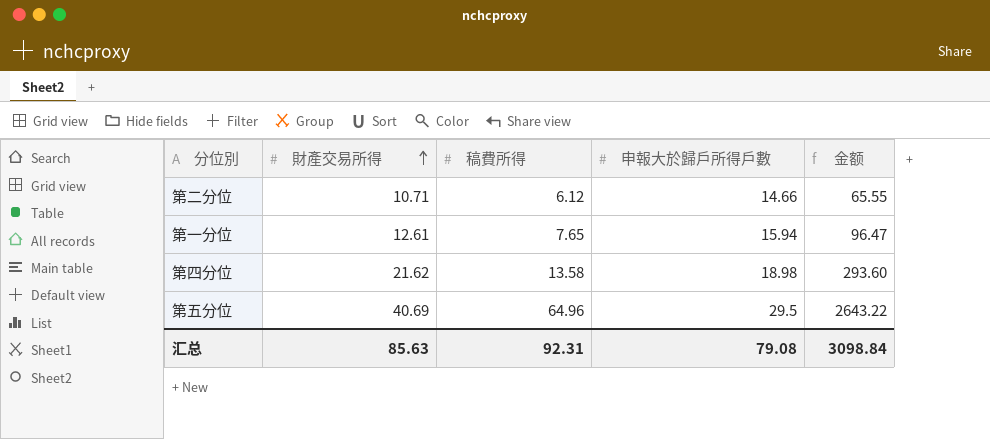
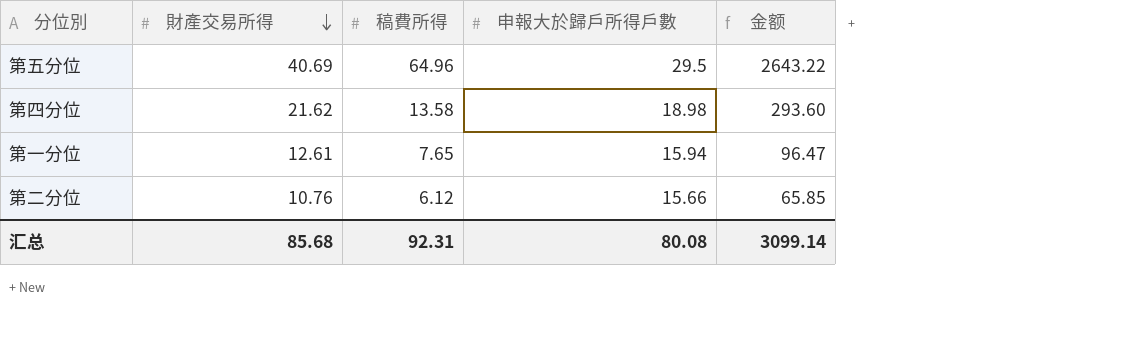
row order: 財產交易所得 ascending -> 財產交易所得 descending
第二分位 | 財產交易所得: 10.71 -> 10.76
第二分位 | 申報大於歸戶所得戶數: 14.66 -> 15.66
第二分位 | 金额: 65.55 -> 65.85
汇总 | 財產交易所得: 85.63 -> 85.68
汇总 | 申報大於歸戶所得戶數: 79.08 -> 80.08
汇总 | 金额: 3098.84 -> 3099.14

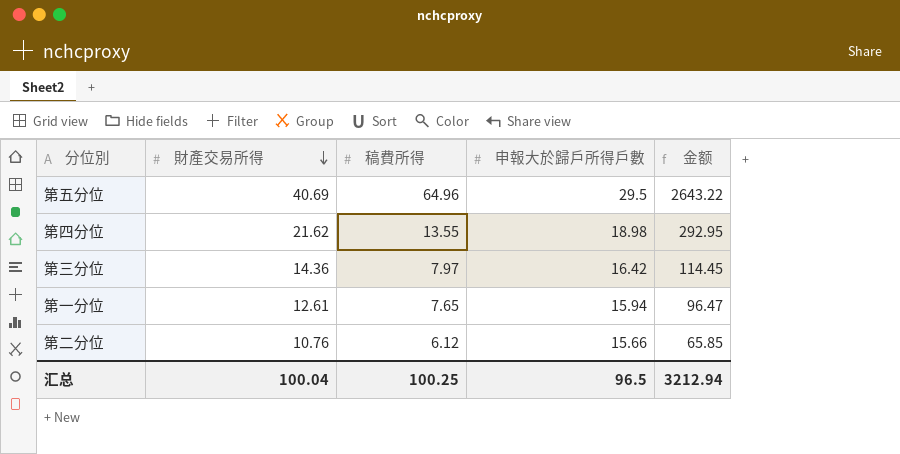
第四分位 | 稿費所得: 13.58 -> 13.55
第四分位 | 金额: 293.60 -> 292.95
row 第三分位: none -> 14.36 | 7.97 | 16.42 | 114.45
汇总 | 財產交易所得: 85.68 -> 100.04
汇总 | 稿費所得: 92.31 -> 100.25
汇总 | 申報大於歸戶所得戶數: 80.08 -> 96.5
汇总 | 金额: 3099.14 -> 3212.94

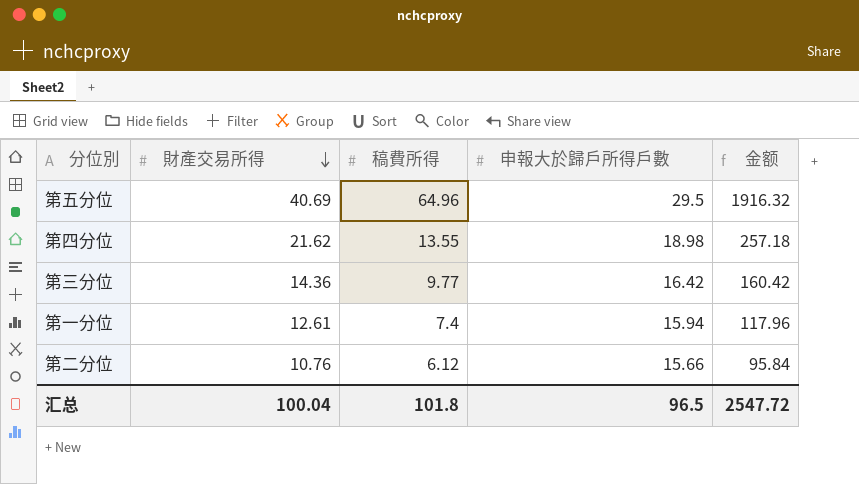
column 金额 | formula: [財產交易所得] * [稿費所得] -> [稿費所得] * [申報大於歸戶所得戶數]
第三分位 | 稿費所得: 7.97 -> 9.77
第一分位 | 稿費所得: 7.65 -> 7.4
汇总 | 稿費所得: 100.25 -> 101.8
汇总 | 金额: 3212.94 -> 2547.72

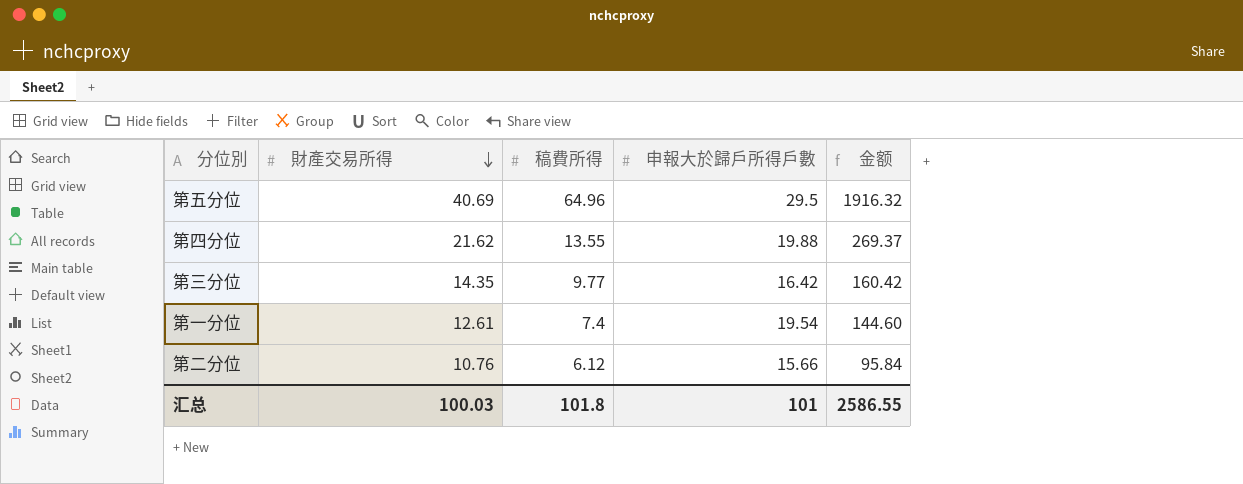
第四分位 | 申報大於歸戶所得戶數: 18.98 -> 19.88
第四分位 | 金额: 257.18 -> 269.37
第三分位 | 財產交易所得: 14.36 -> 14.35
第一分位 | 申報大於歸戶所得戶數: 15.94 -> 19.54
第一分位 | 金额: 117.96 -> 144.60
汇总 | 財產交易所得: 100.04 -> 100.03
汇总 | 申報大於歸戶所得戶數: 96.5 -> 101
汇总 | 金额: 2547.72 -> 2586.55

